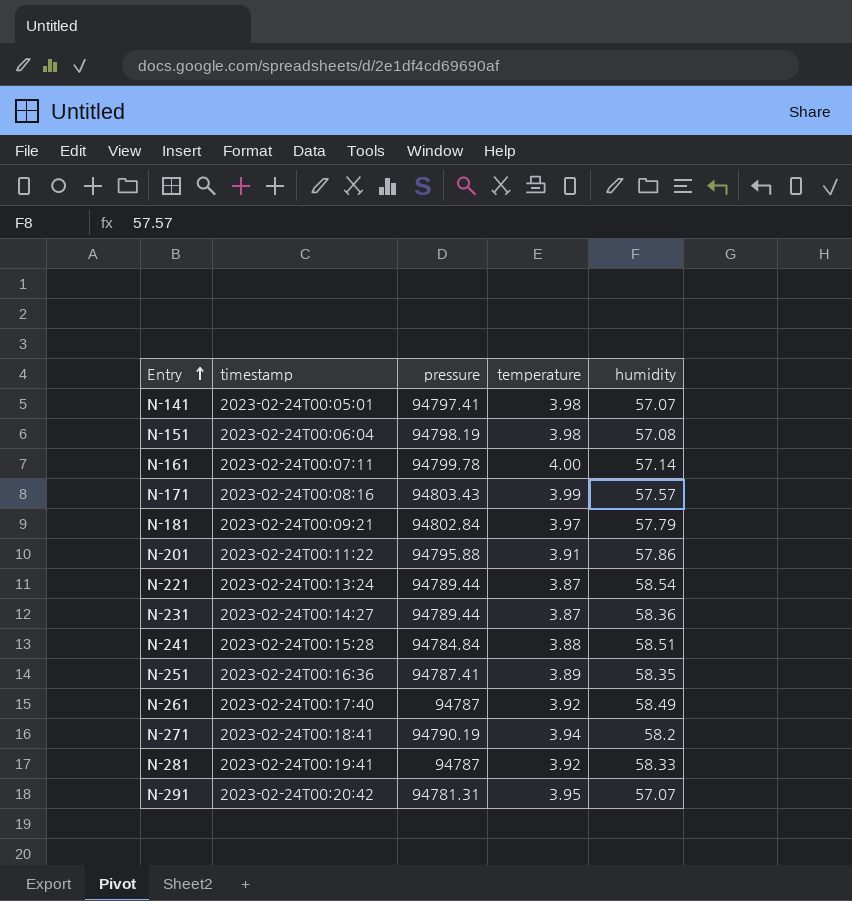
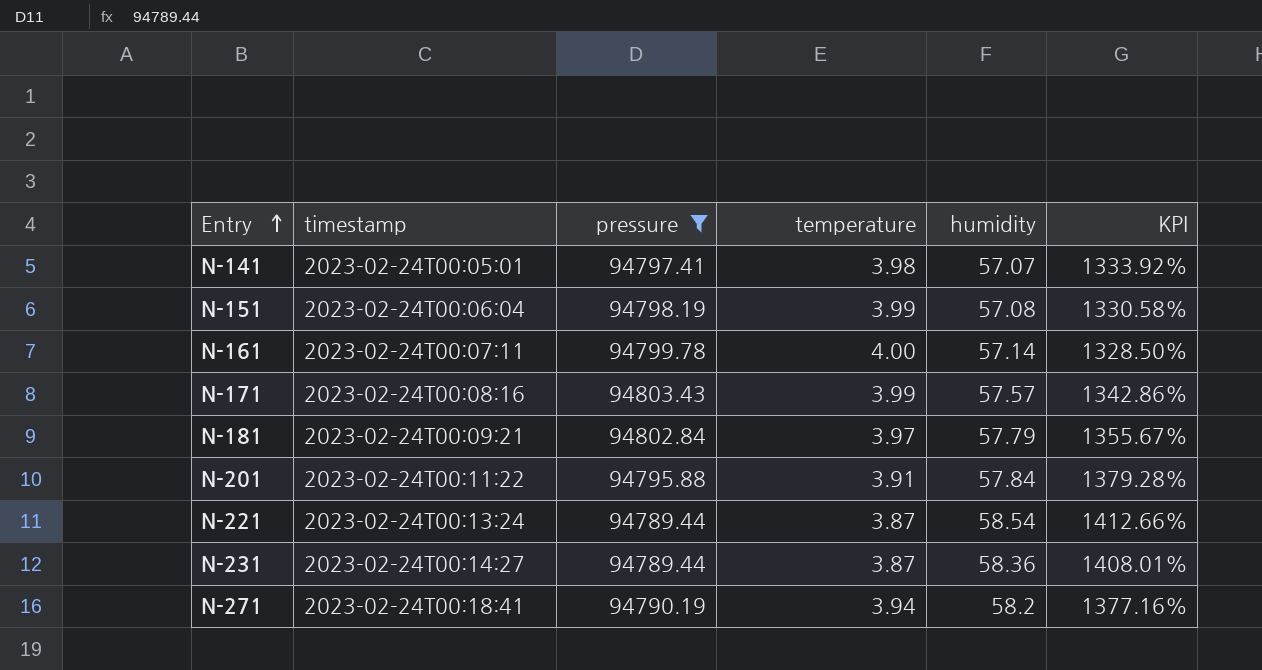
filter: none -> pressure >= 94789.44
column KPI | formula: none -> ([humidity] - [temperature]) / [temperature]
N-151 | temperature: 3.98 -> 3.99
N-201 | humidity: 57.86 -> 57.84

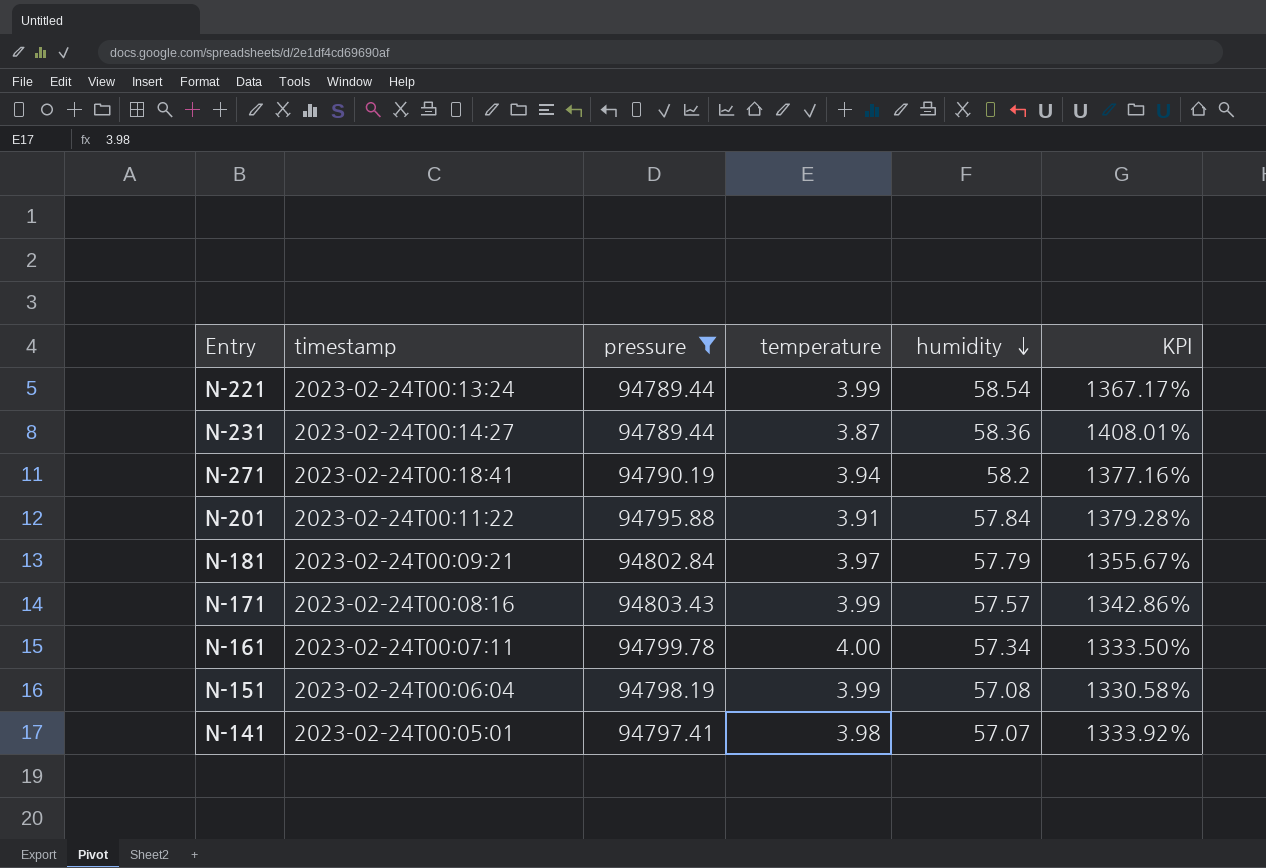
row order: Entry ascending -> humidity descending
N-221 | temperature: 3.87 -> 3.99
N-221 | KPI: 1412.66% -> 1367.17%
N-161 | humidity: 57.14 -> 57.34
N-161 | KPI: 1328.50% -> 1333.50%

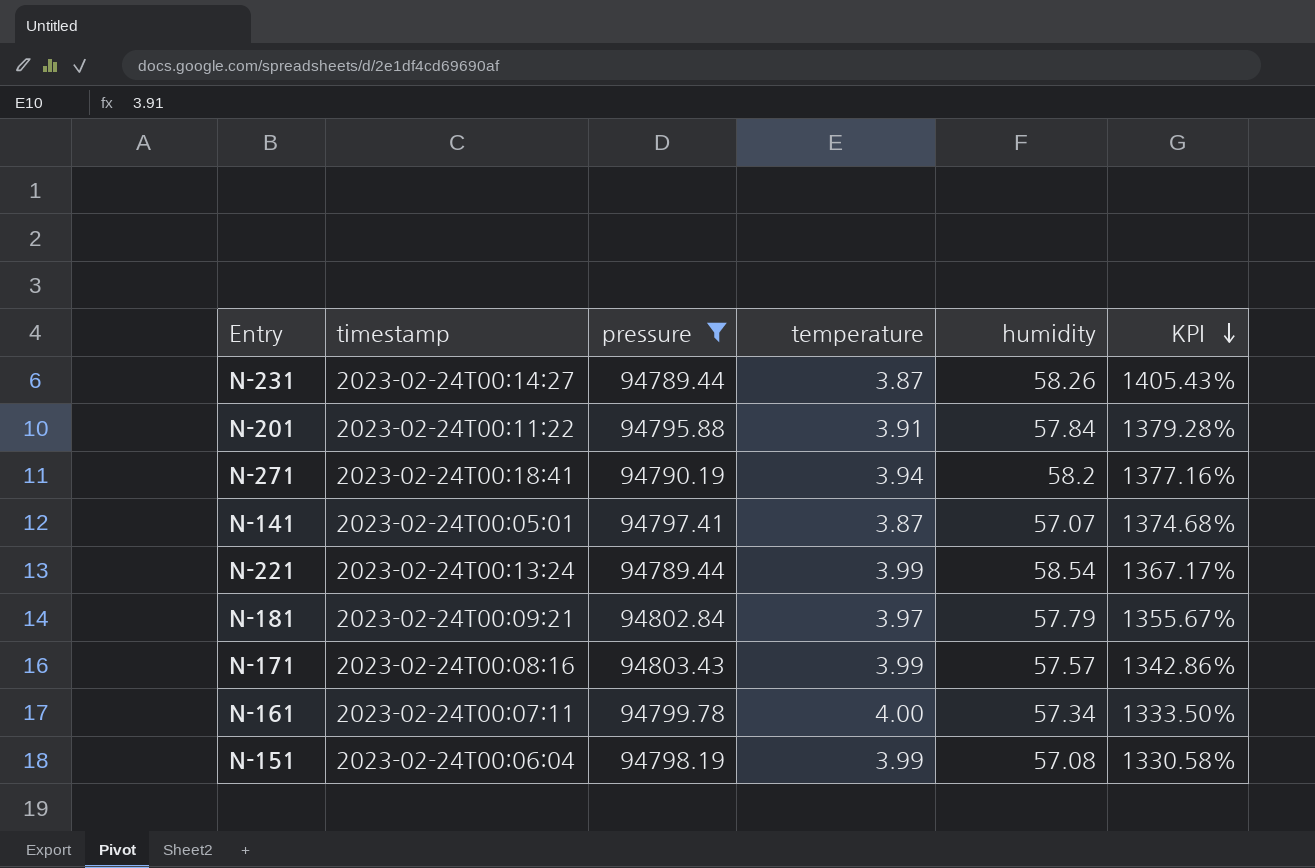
row order: humidity descending -> KPI descending
N-231 | humidity: 58.36 -> 58.26
N-231 | KPI: 1408.01% -> 1405.43%
N-141 | temperature: 3.98 -> 3.87
N-141 | KPI: 1333.92% -> 1374.68%

